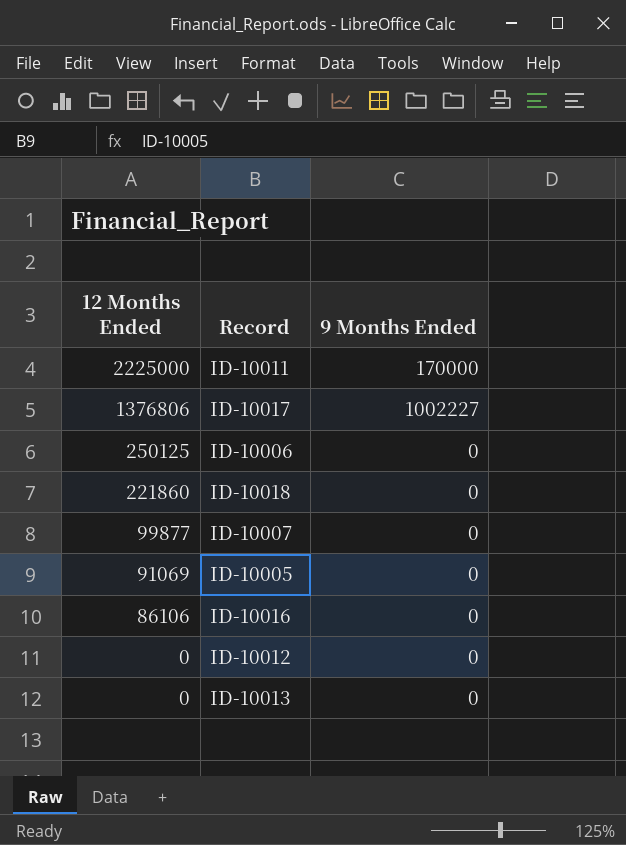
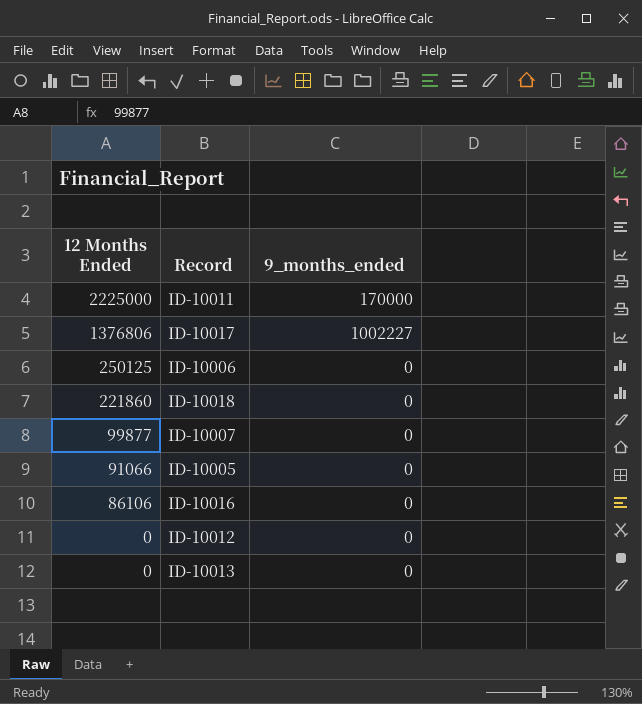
column name: 9 Months Ended -> 9_months_ended
ID-10005 | 12 Months Ended: 91069 -> 91066

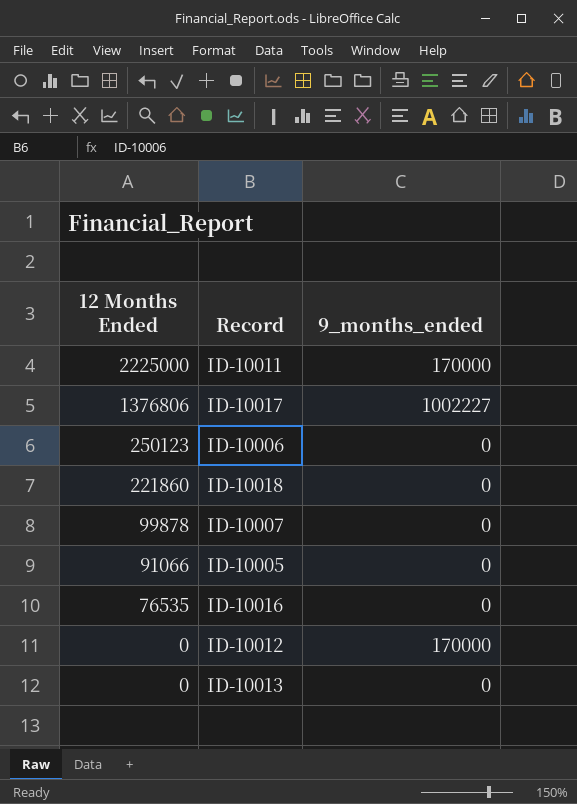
ID-10006 | 12 Months Ended: 250125 -> 250123
ID-10007 | 12 Months Ended: 99877 -> 99878
ID-10016 | 12 Months Ended: 86106 -> 76535
ID-10012 | 9_months_ended: 0 -> 170000

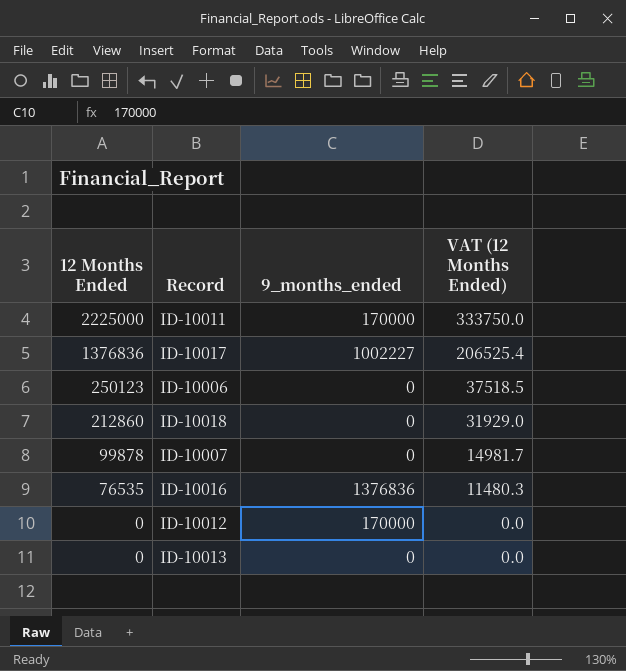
column VAT (12 Months Ended) | formula: none -> [12 Months Ended] * 0.15
row ID-10005: 91066 | 0 -> none
ID-10017 | 12 Months Ended: 1376806 -> 1376836
ID-10018 | 12 Months Ended: 221860 -> 212860
ID-10016 | 9_months_ended: 0 -> 1376836

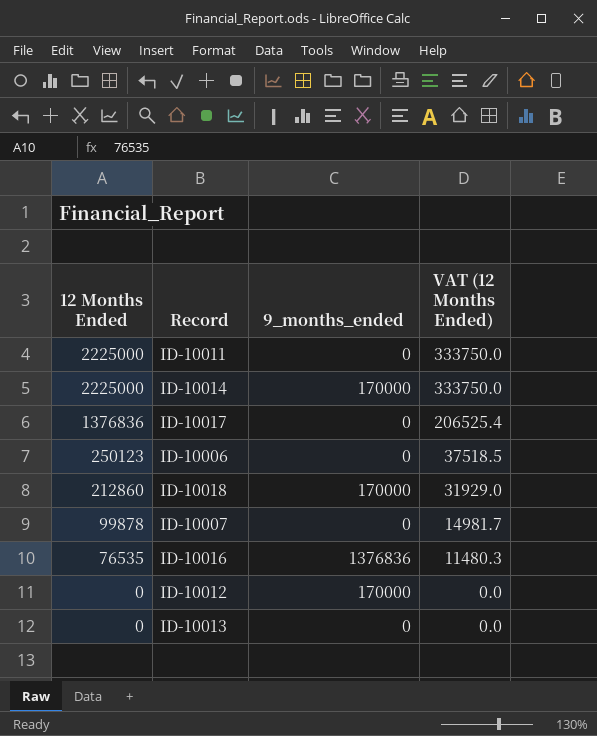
ID-10011 | 9_months_ended: 170000 -> 0
row ID-10014: none -> 2225000 | 170000 | 333750.0
ID-10017 | 9_months_ended: 1002227 -> 0
ID-10018 | 9_months_ended: 0 -> 170000

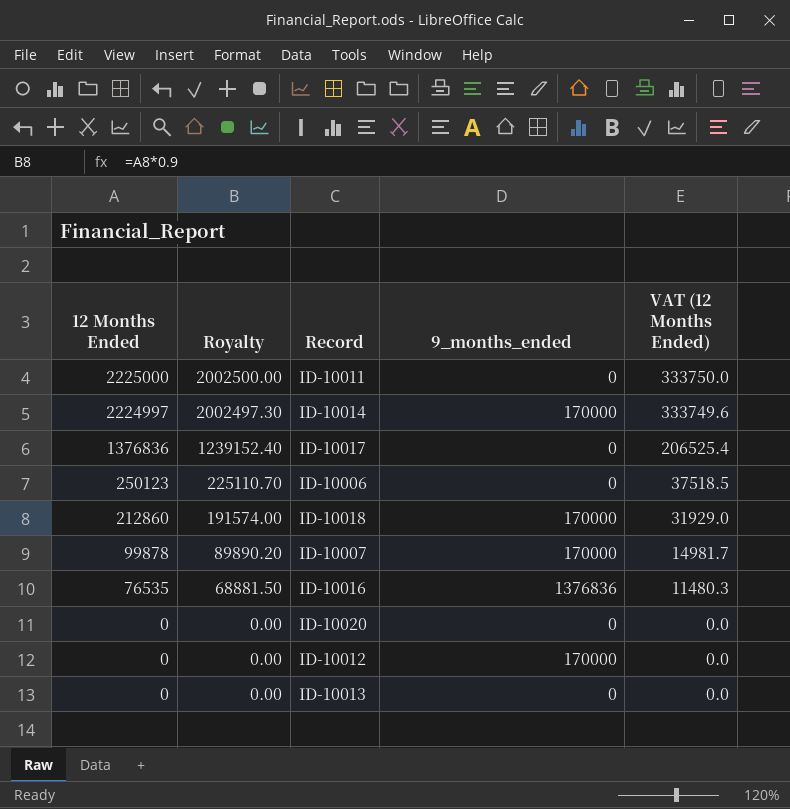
column Royalty | formula: none -> [12 Months Ended] * 0.9
ID-10014 | 12 Months Ended: 2225000 -> 2224997
ID-10014 | VAT (12 Months Ended): 333750.0 -> 333749.6
ID-10007 | 9_months_ended: 0 -> 170000
row ID-10020: none -> 0 | 0.00 | 0 | 0.0

